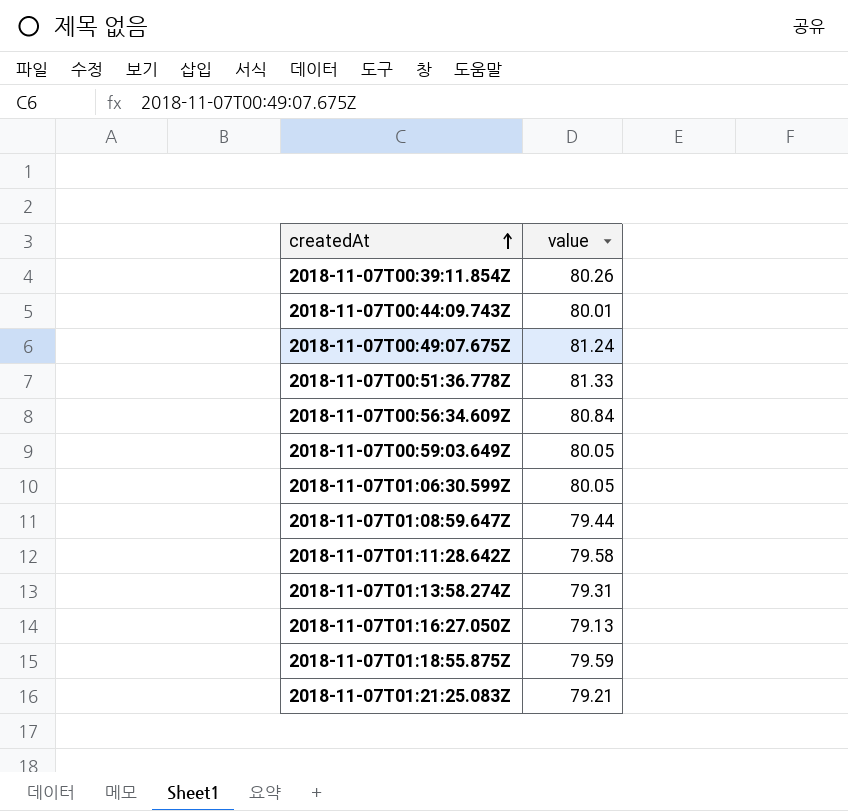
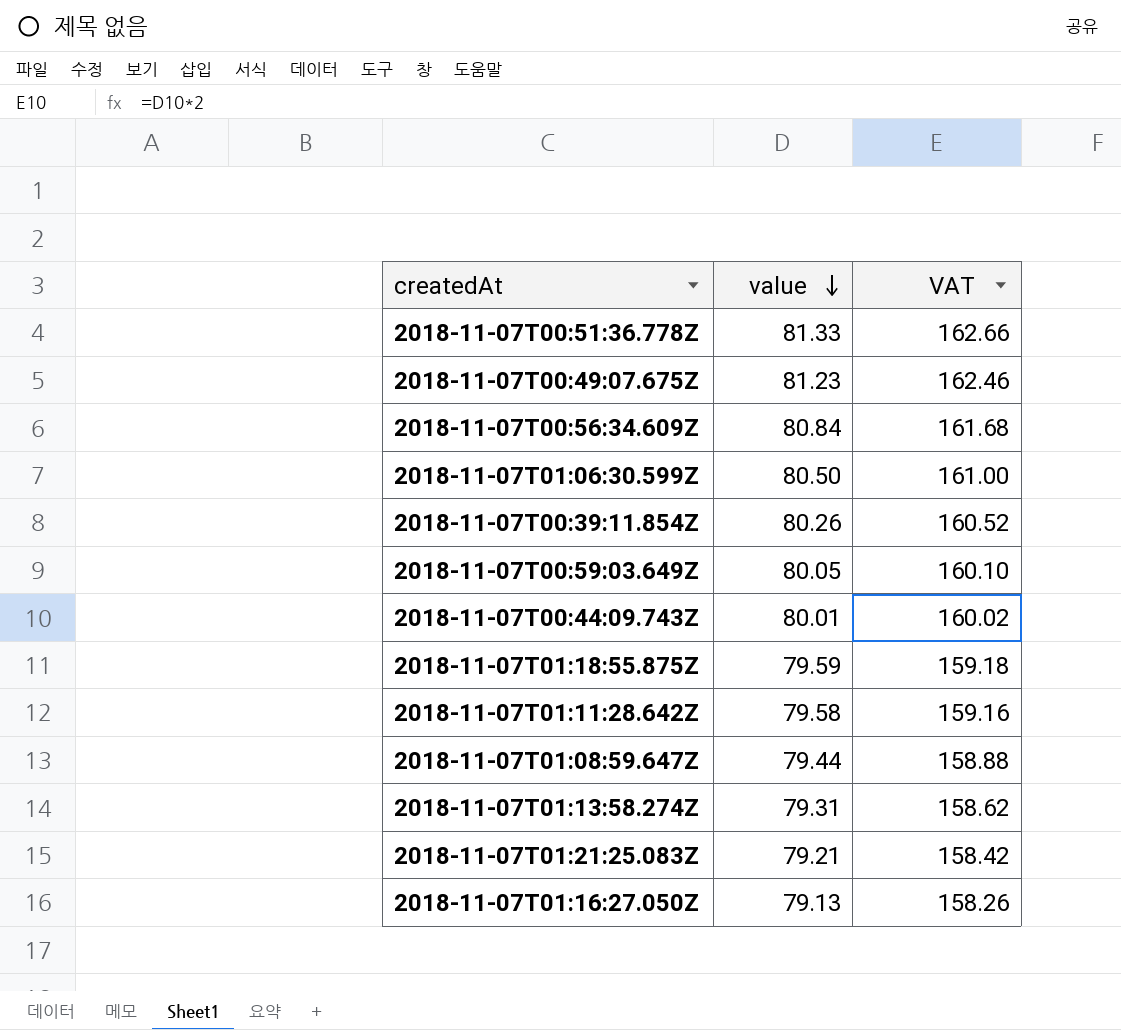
row order: createdAt ascending -> value descending
column VAT | formula: none -> [value] * 2
2018-11-07T00:49:07.675Z | value: 81.24 -> 81.23
2018-11-07T01:06:30.599Z | value: 80.05 -> 80.50

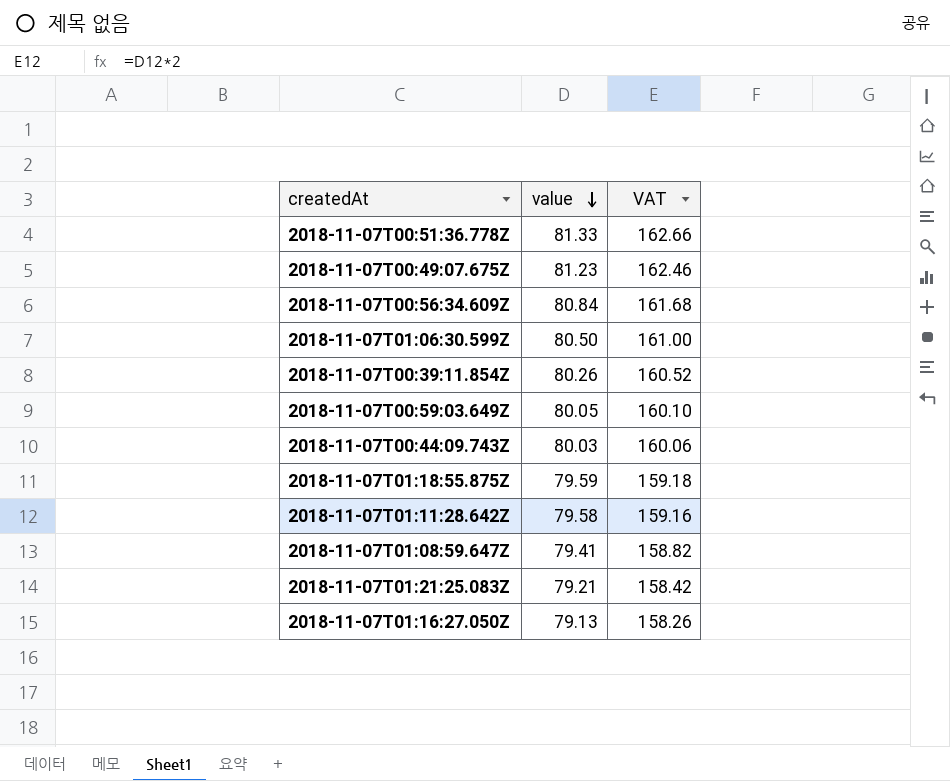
row 2018-11-07T01:13:58.274Z: 79.31 | 158.62 -> none
2018-11-07T00:44:09.743Z | value: 80.01 -> 80.03
2018-11-07T00:44:09.743Z | VAT: 160.02 -> 160.06
2018-11-07T01:08:59.647Z | value: 79.44 -> 79.41
2018-11-07T01:08:59.647Z | VAT: 158.88 -> 158.82

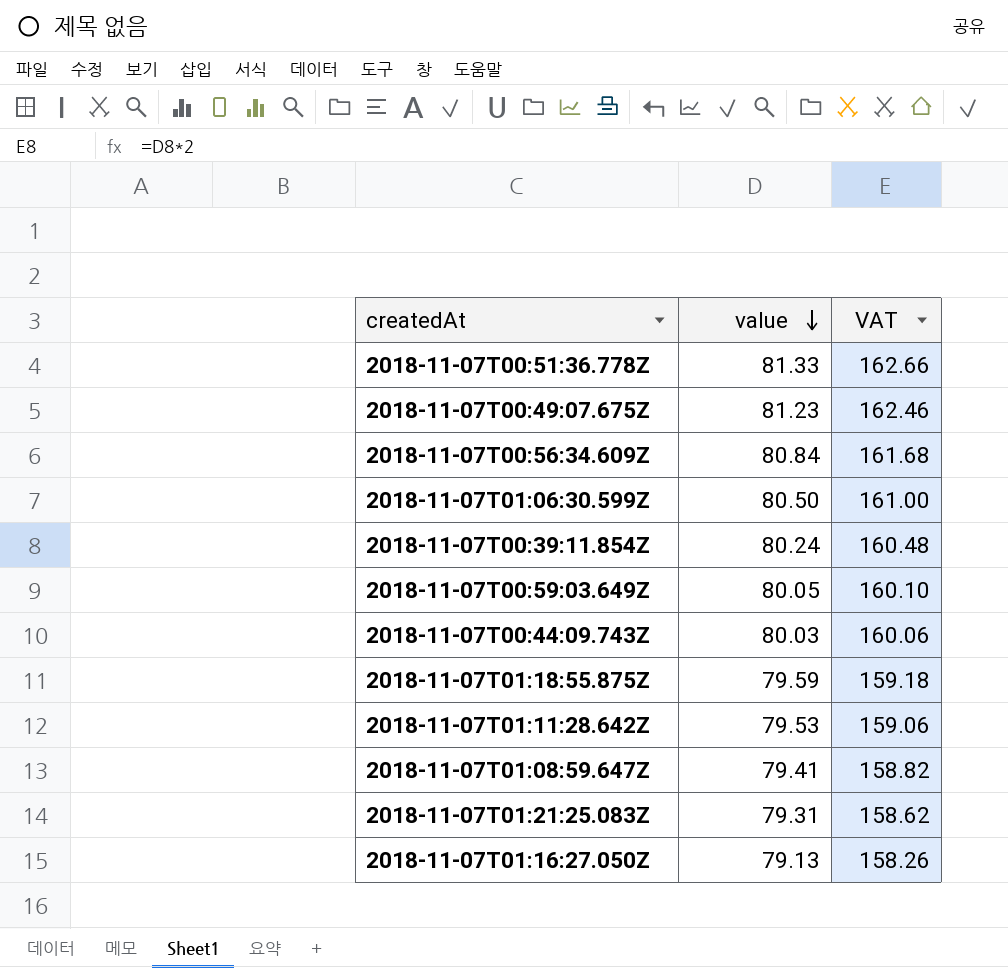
2018-11-07T00:39:11.854Z | value: 80.26 -> 80.24
2018-11-07T00:39:11.854Z | VAT: 160.52 -> 160.48
2018-11-07T01:11:28.642Z | value: 79.58 -> 79.53
2018-11-07T01:11:28.642Z | VAT: 159.16 -> 159.06
2018-11-07T01:21:25.083Z | value: 79.21 -> 79.31
2018-11-07T01:21:25.083Z | VAT: 158.42 -> 158.62

